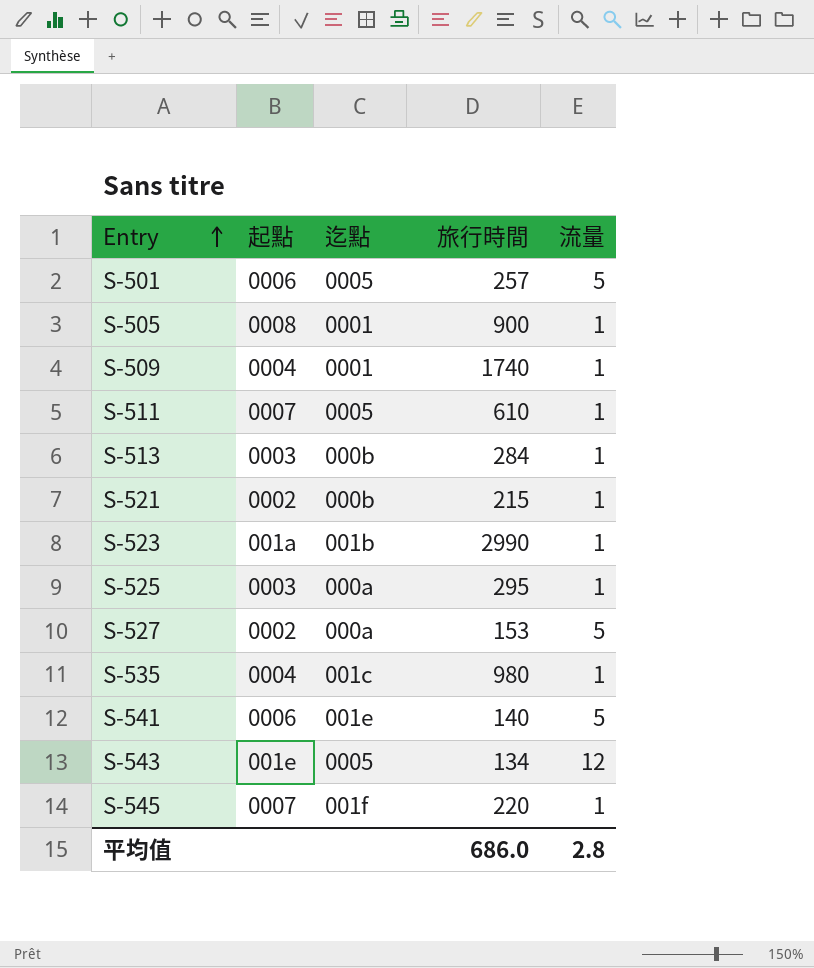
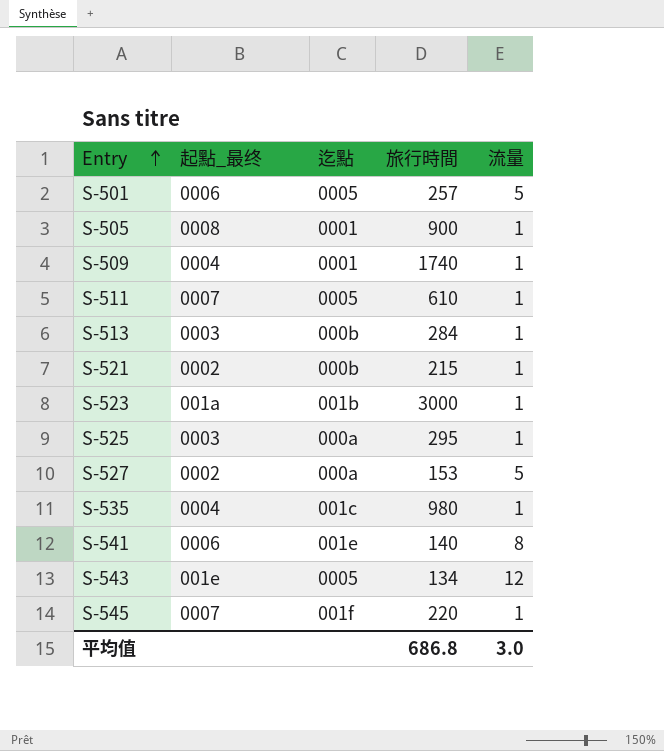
column name: 起點 -> 起點_最终
S-523 | 旅行時間: 2990 -> 3000
S-541 | 流量: 5 -> 8
平均值 | 旅行時間: 686.0 -> 686.8
平均值 | 流量: 2.8 -> 3.0

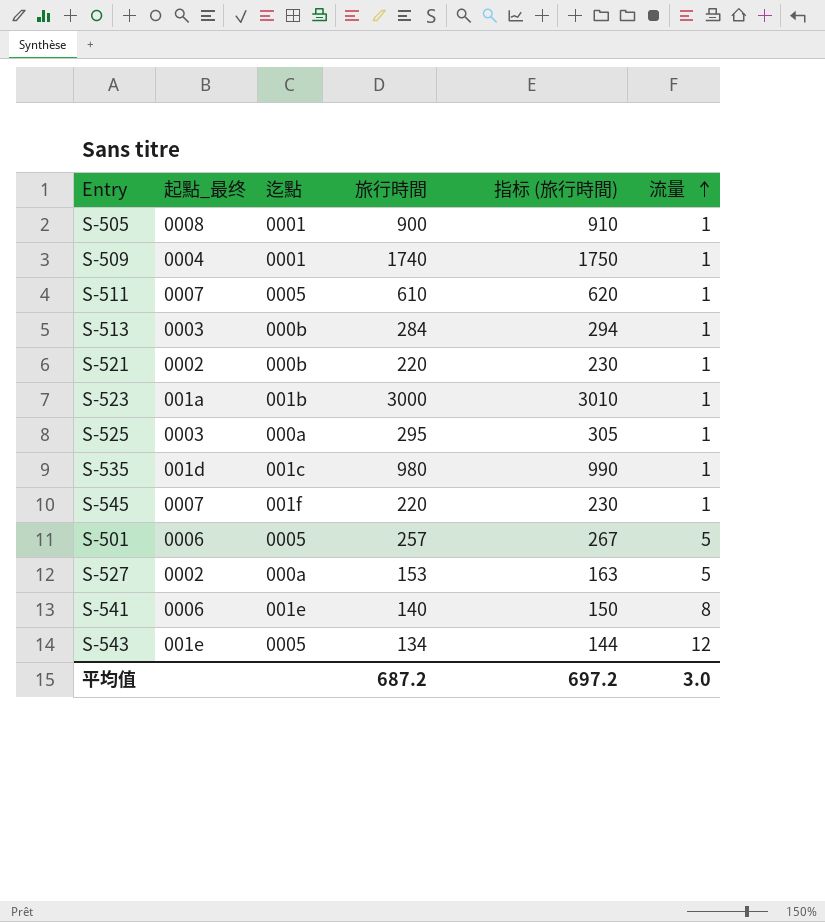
row order: Entry ascending -> 流量 ascending
column 指标 (旅行時間) | formula: none -> [旅行時間] + 10
S-521 | 旅行時間: 215 -> 220
S-535 | 起點_最终: 0004 -> 001d
平均值 | 旅行時間: 686.8 -> 687.2

